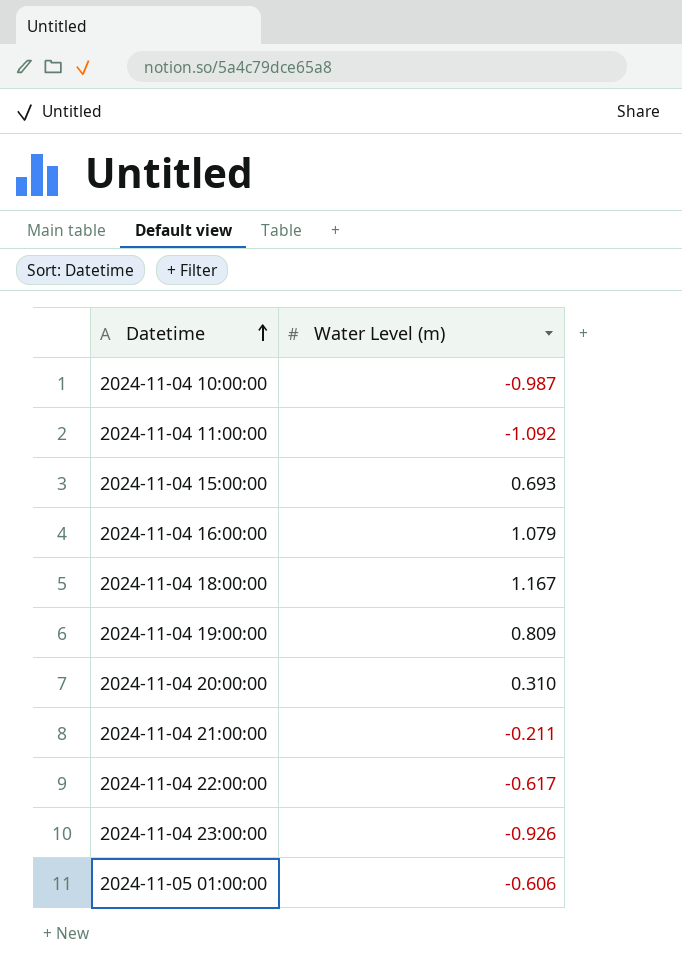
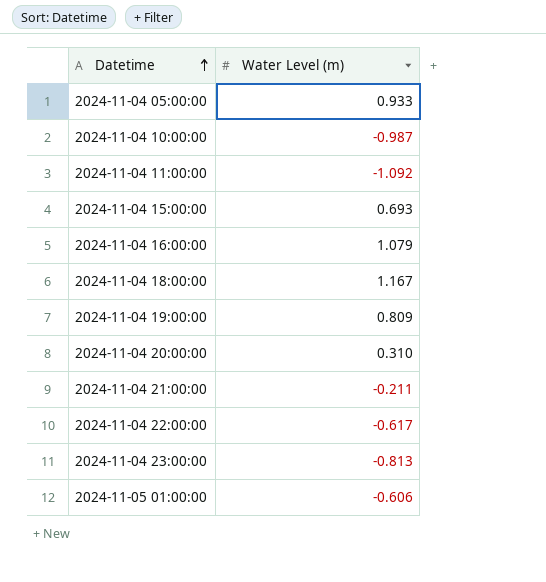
row 2024-11-04 05:00:00: none -> 0.933
2024-11-04 23:00:00 | Water Level (m): -0.926 -> -0.813

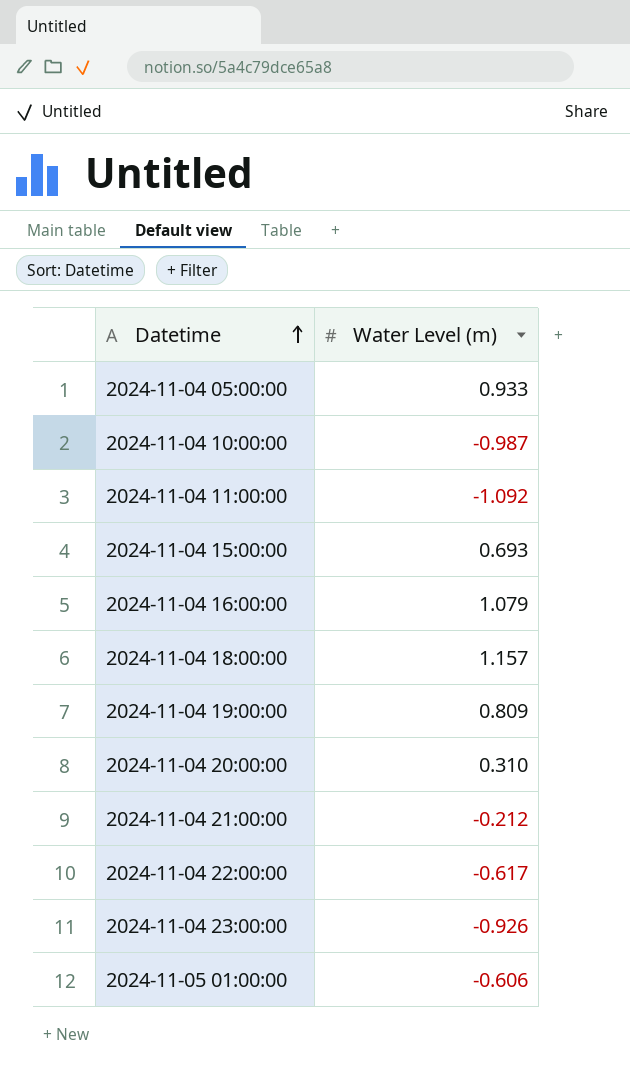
2024-11-04 18:00:00 | Water Level (m): 1.167 -> 1.157
2024-11-04 21:00:00 | Water Level (m): -0.211 -> -0.212
2024-11-04 23:00:00 | Water Level (m): -0.813 -> -0.926

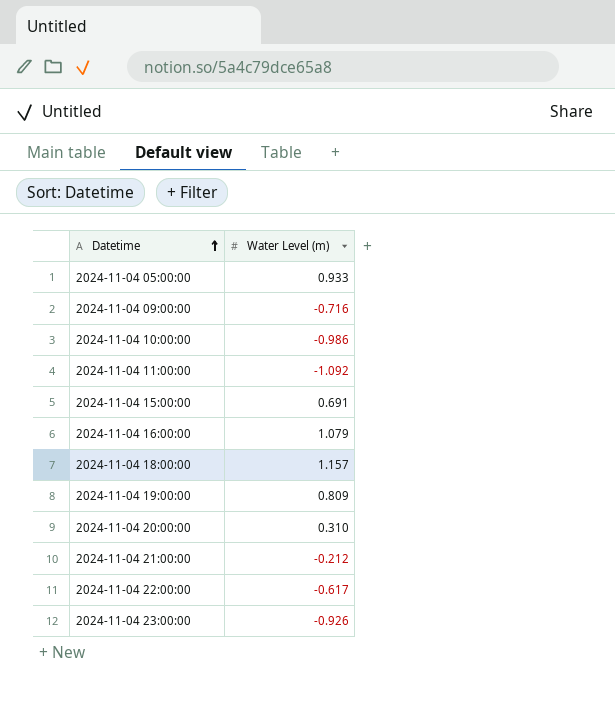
row 2024-11-05 01:00:00: -0.606 -> none
row 2024-11-04 09:00:00: none -> -0.716
2024-11-04 10:00:00 | Water Level (m): -0.987 -> -0.986
2024-11-04 15:00:00 | Water Level (m): 0.693 -> 0.691

